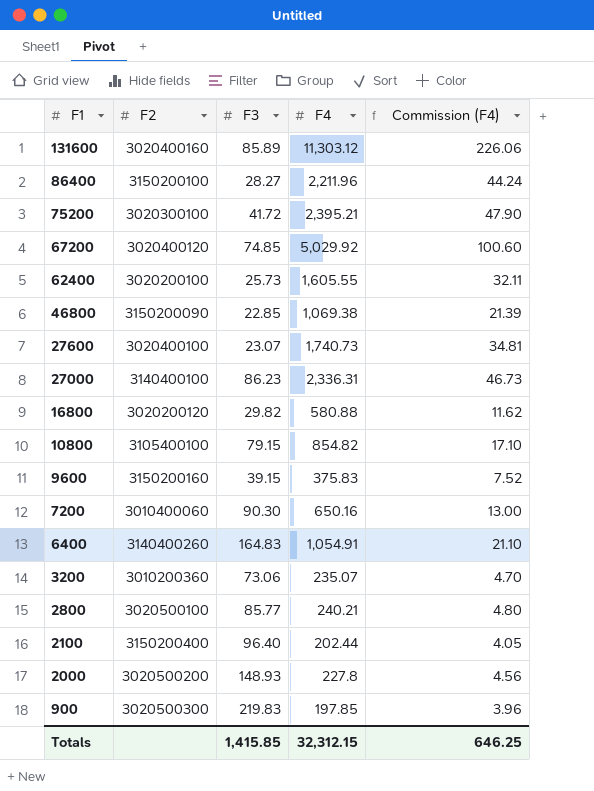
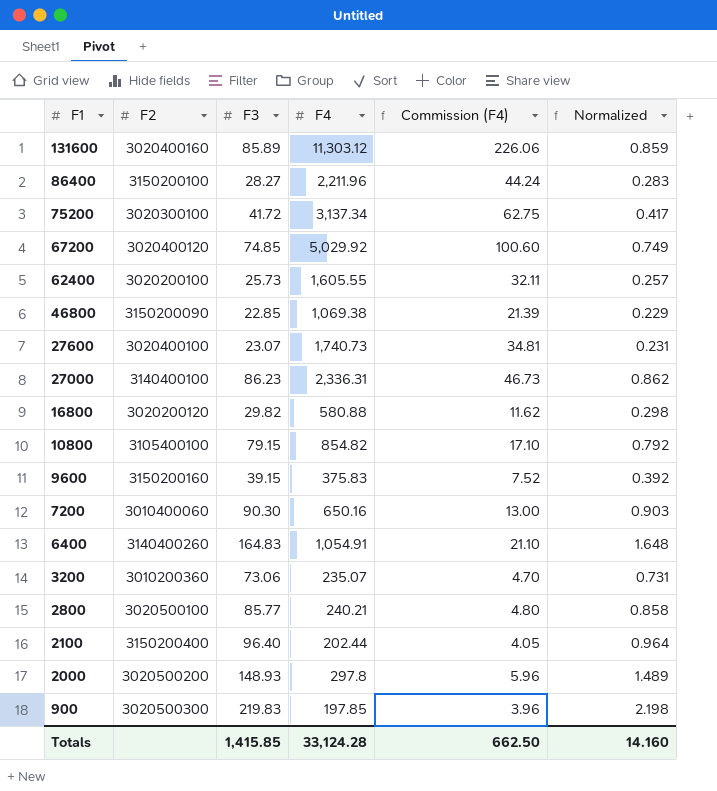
column Normalized | formula: none -> [F3] * 0.01
75200 | F4: 2,395.21 -> 3,137.34
75200 | Commission (F4): 47.90 -> 62.75
2000 | F4: 227.8 -> 297.8
2000 | Commission (F4): 4.56 -> 5.96
Totals | F4: 32,312.15 -> 33,124.28
Totals | Commission (F4): 646.25 -> 662.50

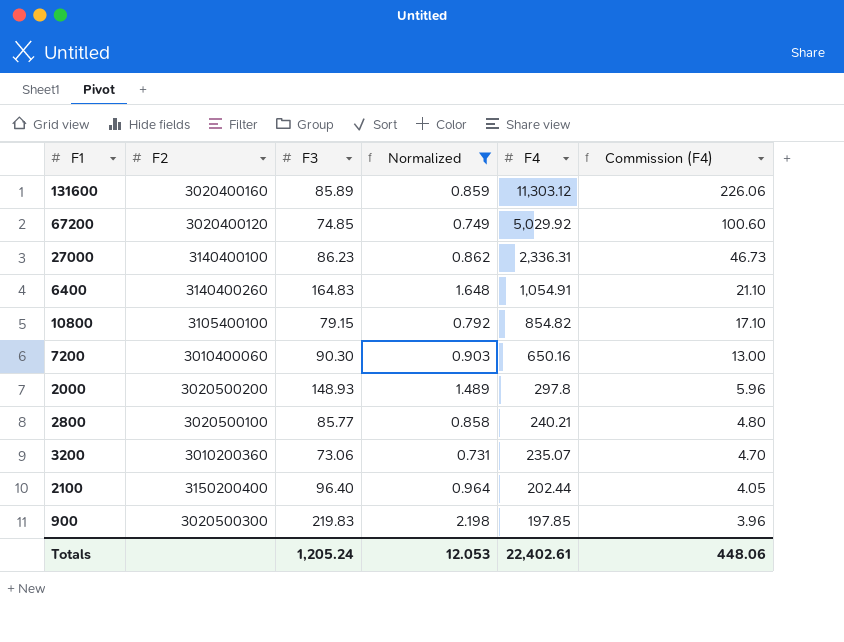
filter: none -> Normalized >= 0.731
row order: F1 descending -> F4 descending
column Normalized | position: 6 -> 4
Totals | F3: 1,415.85 -> 1,205.24
Totals | Normalized: 14.160 -> 12.053
Totals | F4: 33,124.28 -> 22,402.61
Totals | Commission (F4): 662.50 -> 448.06

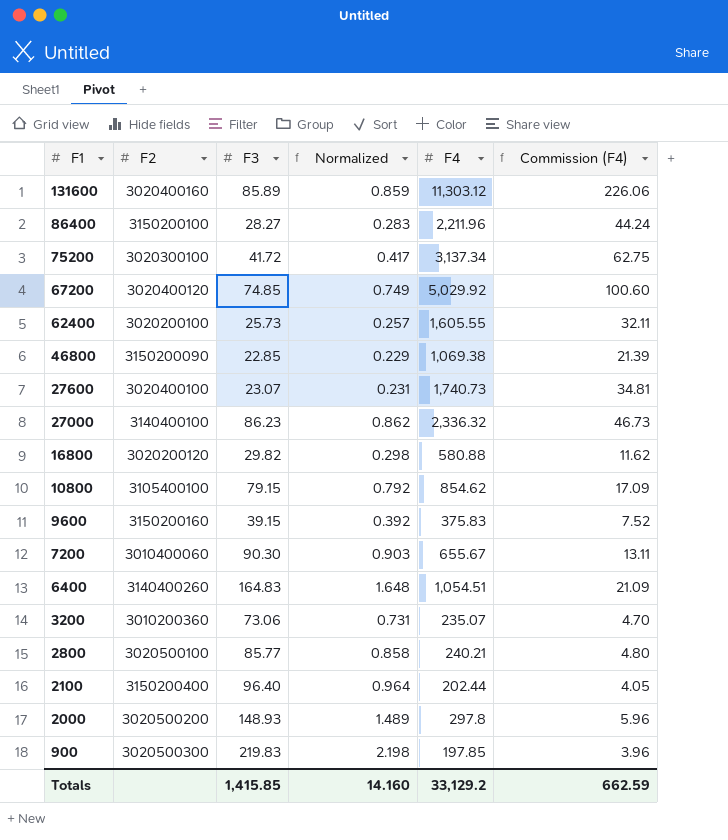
filter: Normalized >= 0.731 -> none
row order: F4 descending -> F1 descending
27000 | F4: 2,336.31 -> 2,336.32
10800 | F4: 854.82 -> 854.62
10800 | Commission (F4): 17.10 -> 17.09
7200 | F4: 650.16 -> 655.67
7200 | Commission (F4): 13.00 -> 13.11
6400 | F4: 1,054.91 -> 1,054.51
6400 | Commission (F4): 21.10 -> 21.09
Totals | F3: 1,205.24 -> 1,415.85
Totals | Normalized: 12.053 -> 14.160
Totals | F4: 22,402.61 -> 33,129.2
Totals | Commission (F4): 448.06 -> 662.59

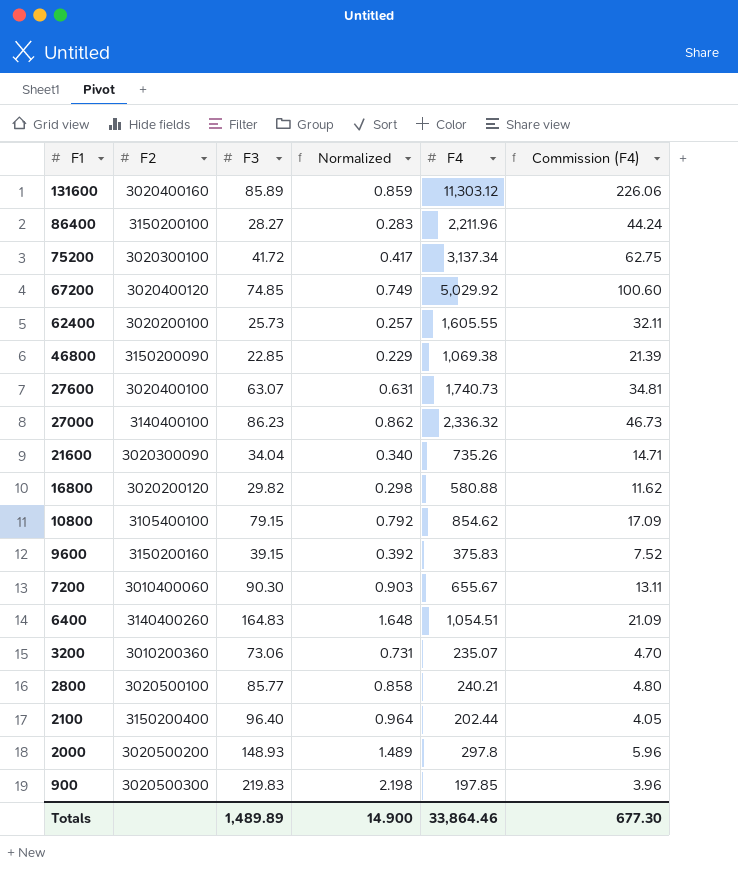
27600 | F3: 23.07 -> 63.07
27600 | Normalized: 0.231 -> 0.631
row 21600: none -> 3020300090 | 34.04 | 0.340 | 735.26 | 14.71
Totals | F3: 1,415.85 -> 1,489.89
Totals | Normalized: 14.160 -> 14.900
Totals | F4: 33,129.2 -> 33,864.46
Totals | Commission (F4): 662.59 -> 677.30

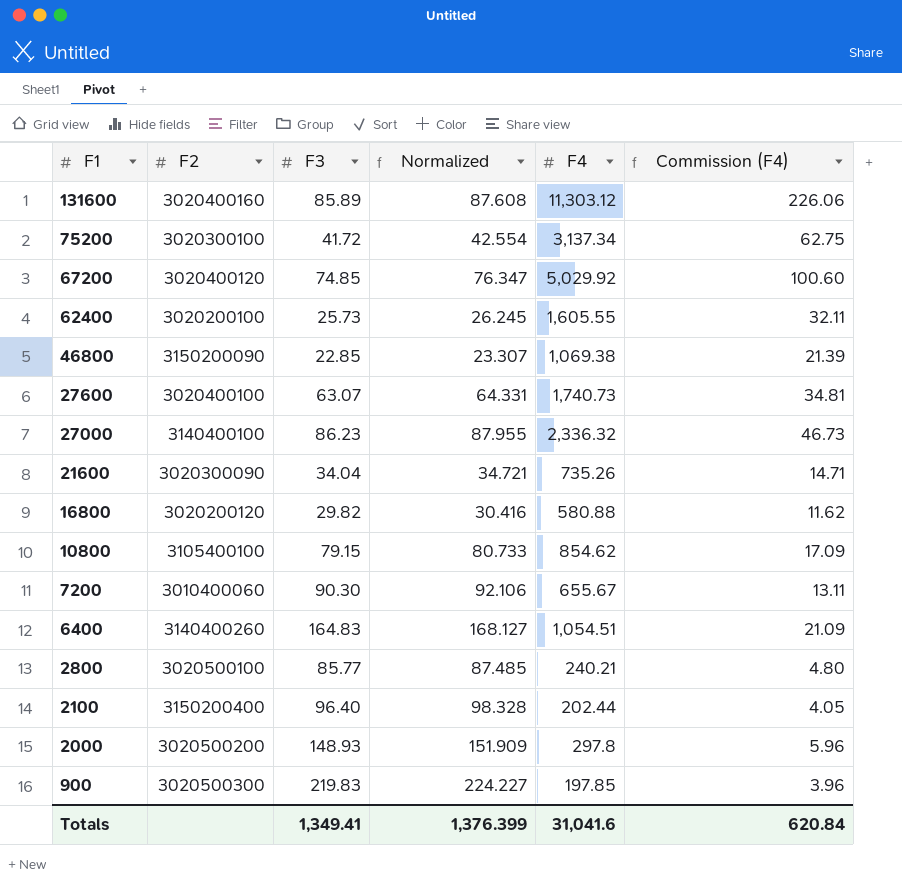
column Normalized | formula: [F3] * 0.01 -> [F3] * 1.02
row 86400: 3150200100 | 28.27 | 0.283 | 2,211.96 | 44.24 -> none
row 9600: 3150200160 | 39.15 | 0.392 | 375.83 | 7.52 -> none
row 3200: 3010200360 | 73.06 | 0.731 | 235.07 | 4.70 -> none
Totals | F3: 1,489.89 -> 1,349.41
Totals | Normalized: 14.900 -> 1,376.399
Totals | F4: 33,864.46 -> 31,041.6
Totals | Commission (F4): 677.30 -> 620.84

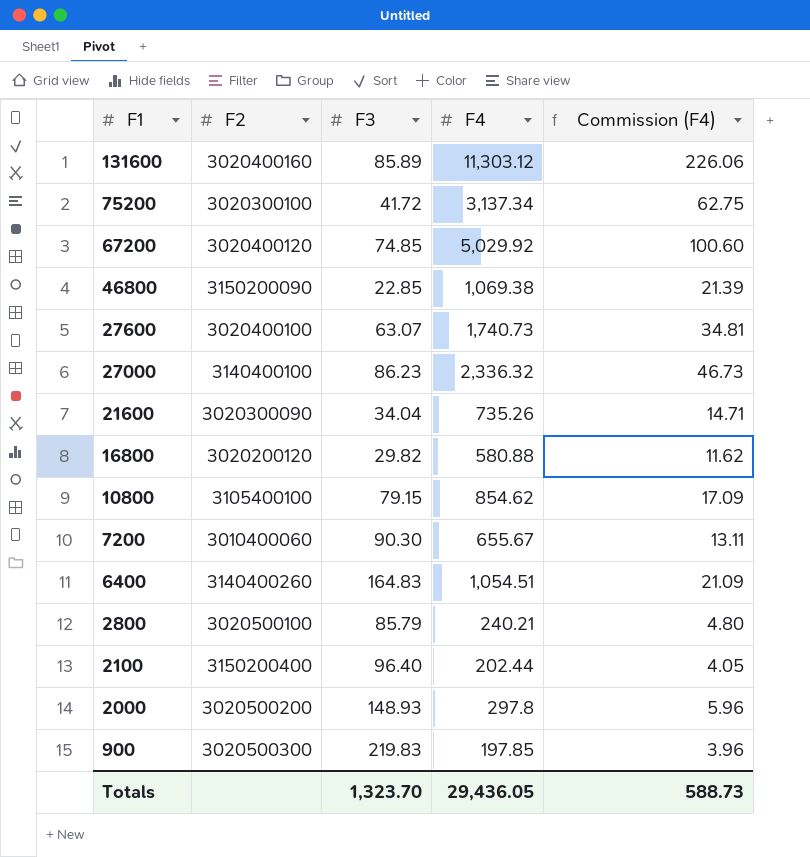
column Normalized | formula: [F3] * 1.02 -> none
row 62400: 3020200100 | 25.73 | 26.245 | 1,605.55 | 32.11 -> none
2800 | F3: 85.77 -> 85.79
Totals | F3: 1,349.41 -> 1,323.70
Totals | F4: 31,041.6 -> 29,436.05
Totals | Commission (F4): 620.84 -> 588.73

